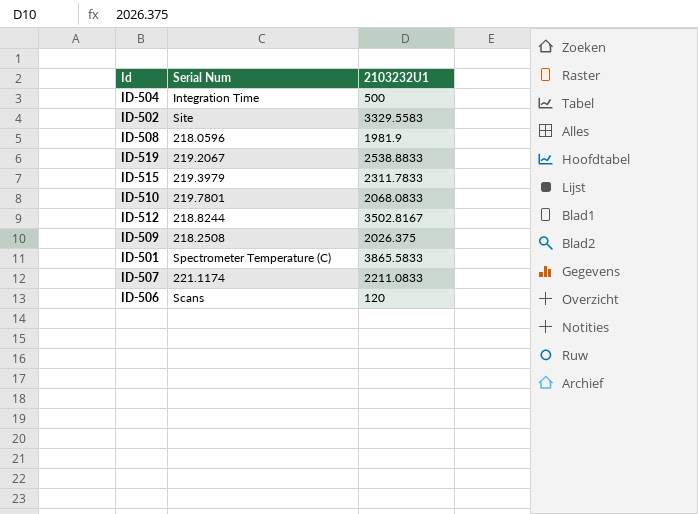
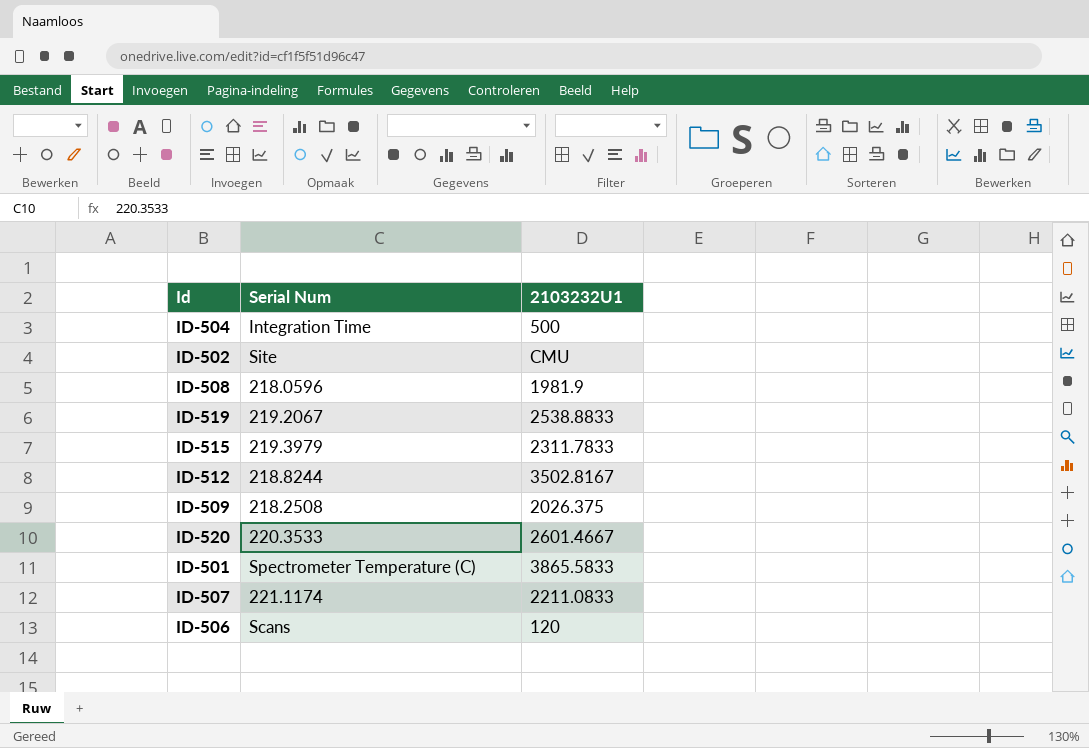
row ID-510: 219.7801 | 2068.0833 -> none
ID-502 | 2103232U1: 3329.5583 -> CMU
row ID-520: none -> 220.3533 | 2601.4667

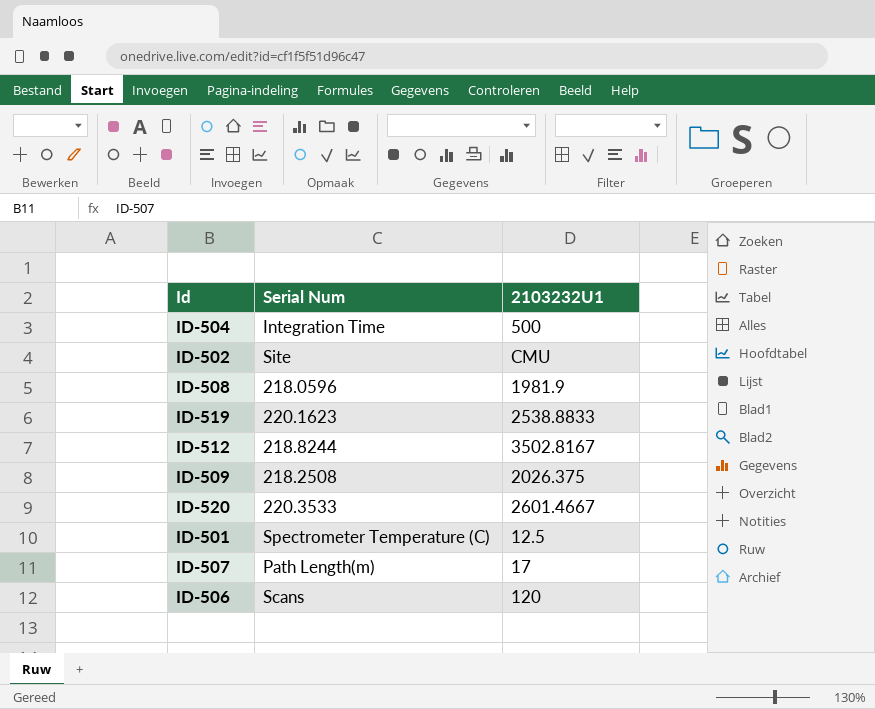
row ID-515: 219.3979 | 2311.7833 -> none
ID-519 | Serial Num: 219.2067 -> 220.1623
ID-501 | 2103232U1: 3865.5833 -> 12.5
ID-507 | Serial Num: 221.1174 -> Path Length(m)
ID-507 | 2103232U1: 2211.0833 -> 17

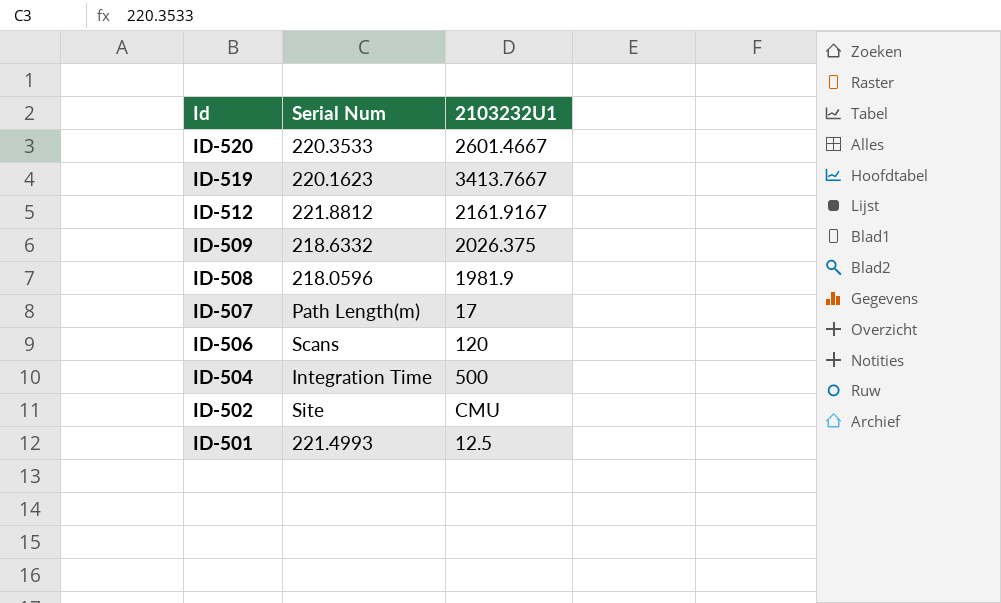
row order: none -> Id descending
ID-519 | 2103232U1: 2538.8833 -> 3413.7667
ID-512 | Serial Num: 218.8244 -> 221.8812
ID-512 | 2103232U1: 3502.8167 -> 2161.9167
ID-509 | Serial Num: 218.2508 -> 218.6332
ID-501 | Serial Num: Spectrometer Temperature (C) -> 221.4993

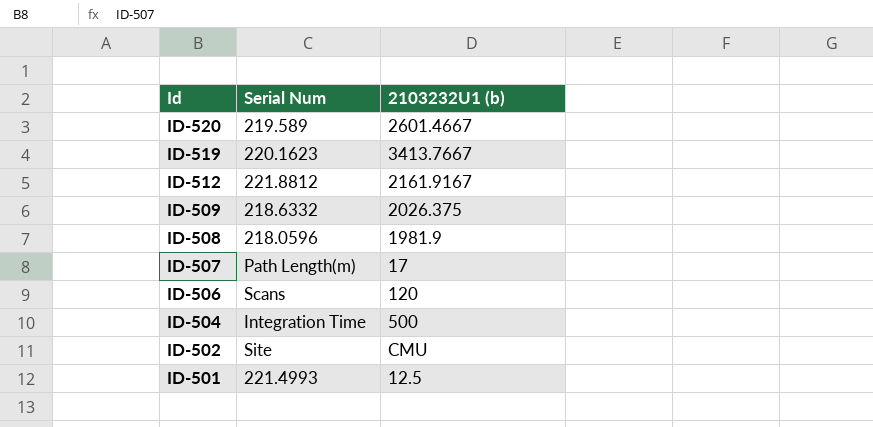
column name: 2103232U1 -> 2103232U1 (b)
ID-520 | Serial Num: 220.3533 -> 219.589

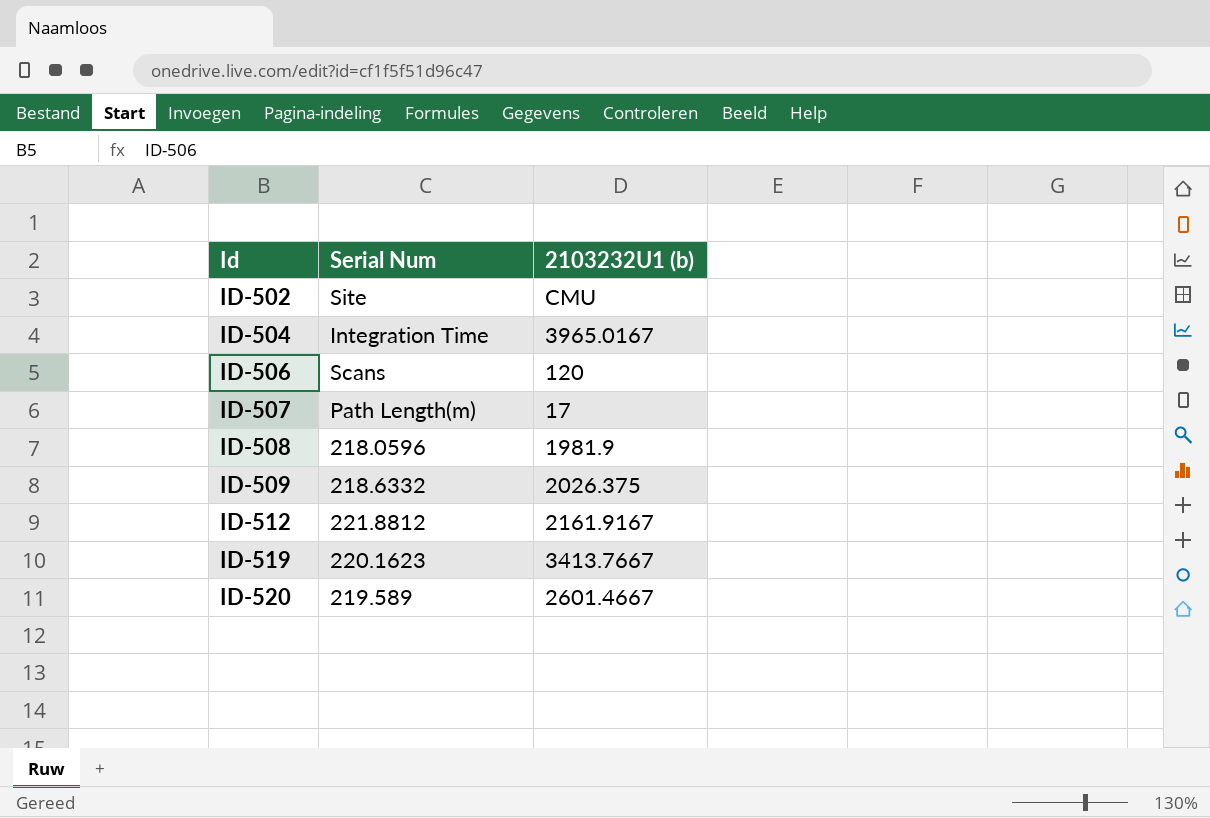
row order: Id descending -> Id ascending
row ID-501: 221.4993 | 12.5 -> none
ID-504 | 2103232U1 (b): 500 -> 3965.0167

